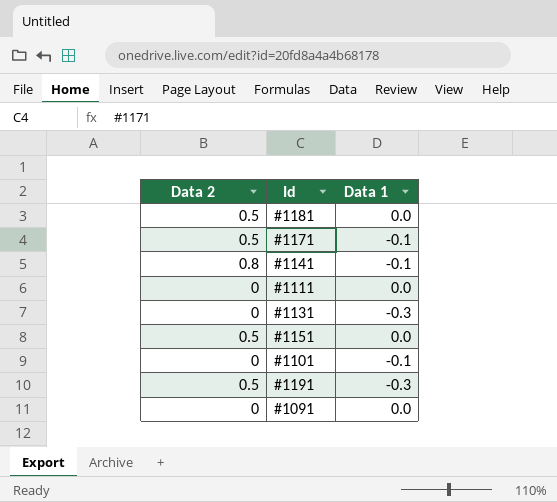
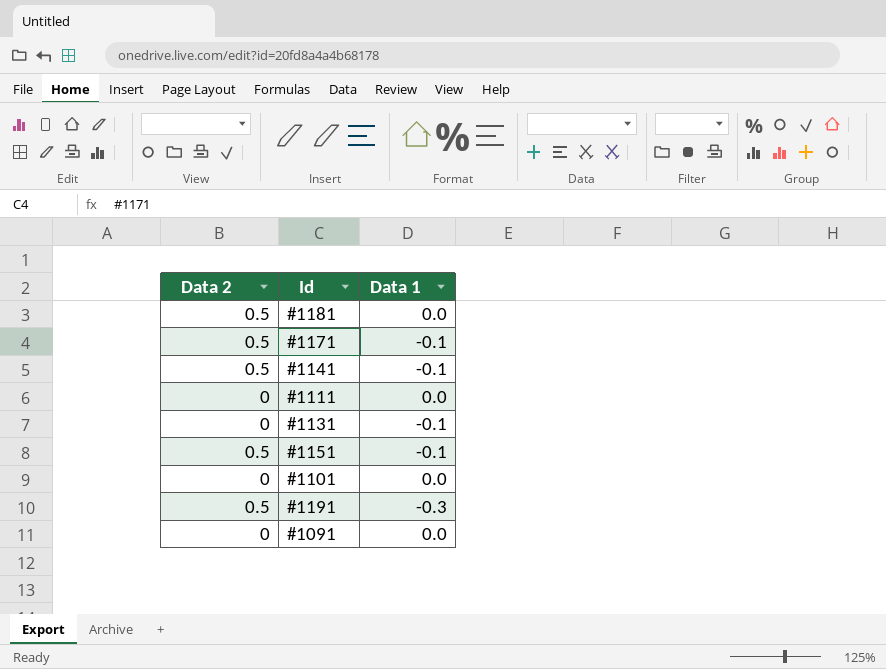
#1141 | Data 2: 0.8 -> 0.5
#1131 | Data 1: -0.3 -> -0.1
#1151 | Data 1: 0.0 -> -0.1
#1101 | Data 1: -0.1 -> 0.0

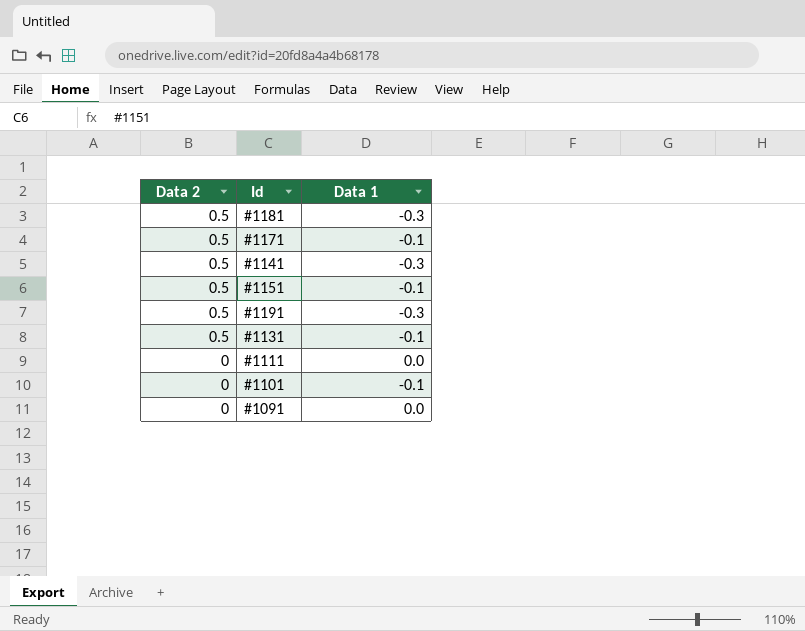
row order: none -> Data 2 descending
#1181 | Data 1: 0.0 -> -0.3
#1141 | Data 1: -0.1 -> -0.3
#1131 | Data 2: 0 -> 0.5
#1101 | Data 1: 0.0 -> -0.1

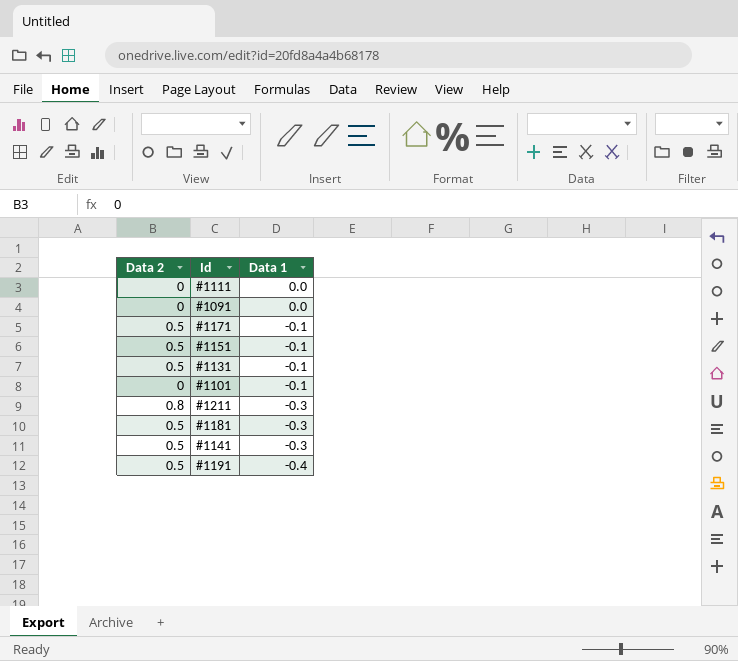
row order: Data 2 descending -> Data 1 descending
row #1211: none -> 0.8 | -0.3
#1191 | Data 1: -0.3 -> -0.4

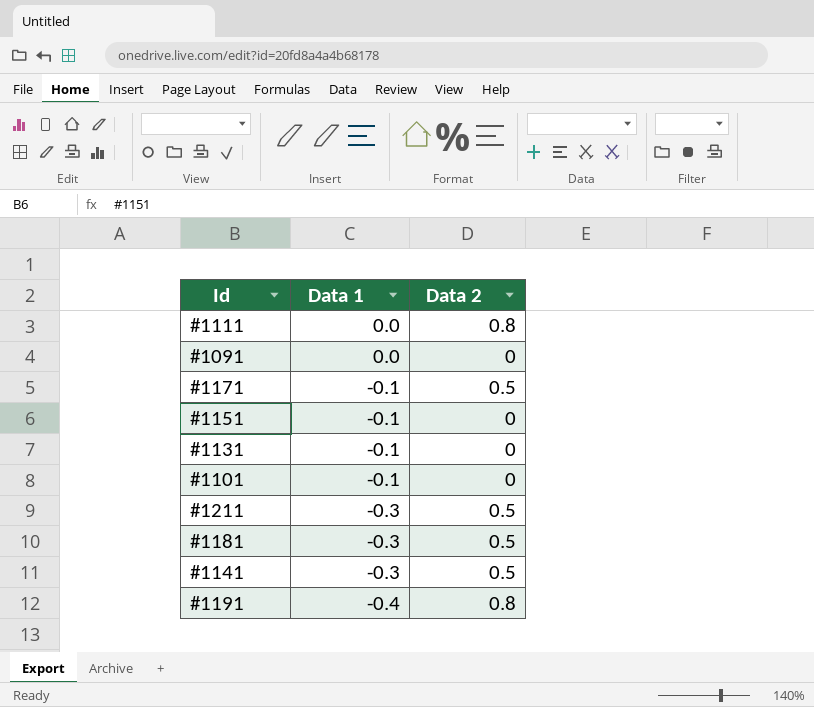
column Data 2 | position: 1 -> 3
#1111 | Data 2: 0 -> 0.8
#1151 | Data 2: 0.5 -> 0
#1131 | Data 2: 0.5 -> 0
#1211 | Data 2: 0.8 -> 0.5
#1191 | Data 2: 0.5 -> 0.8

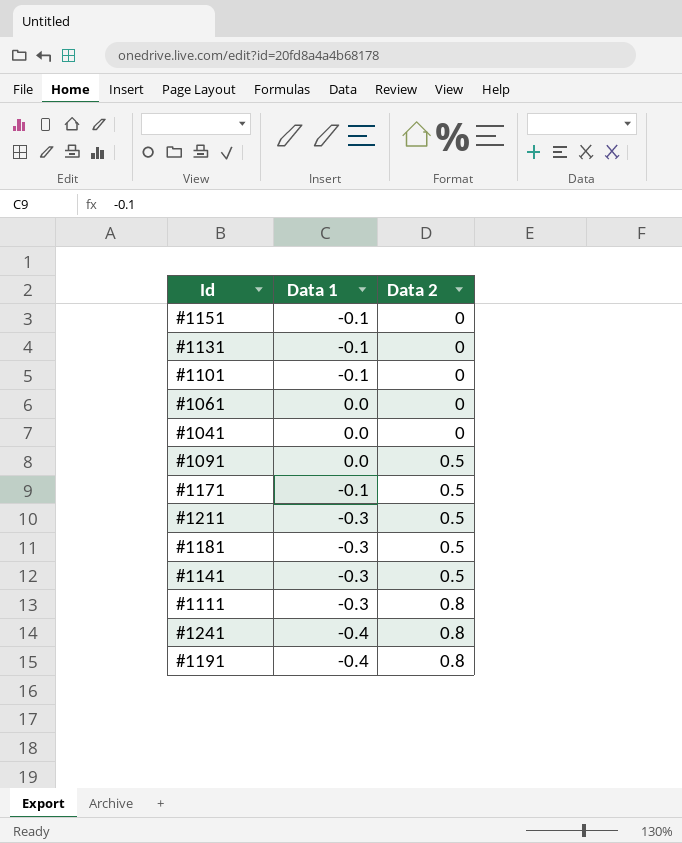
row order: Data 1 descending -> Data 2 ascending
row #1061: none -> 0.0 | 0
row #1041: none -> 0.0 | 0
#1091 | Data 2: 0 -> 0.5
#1111 | Data 1: 0.0 -> -0.3
row #1241: none -> -0.4 | 0.8

